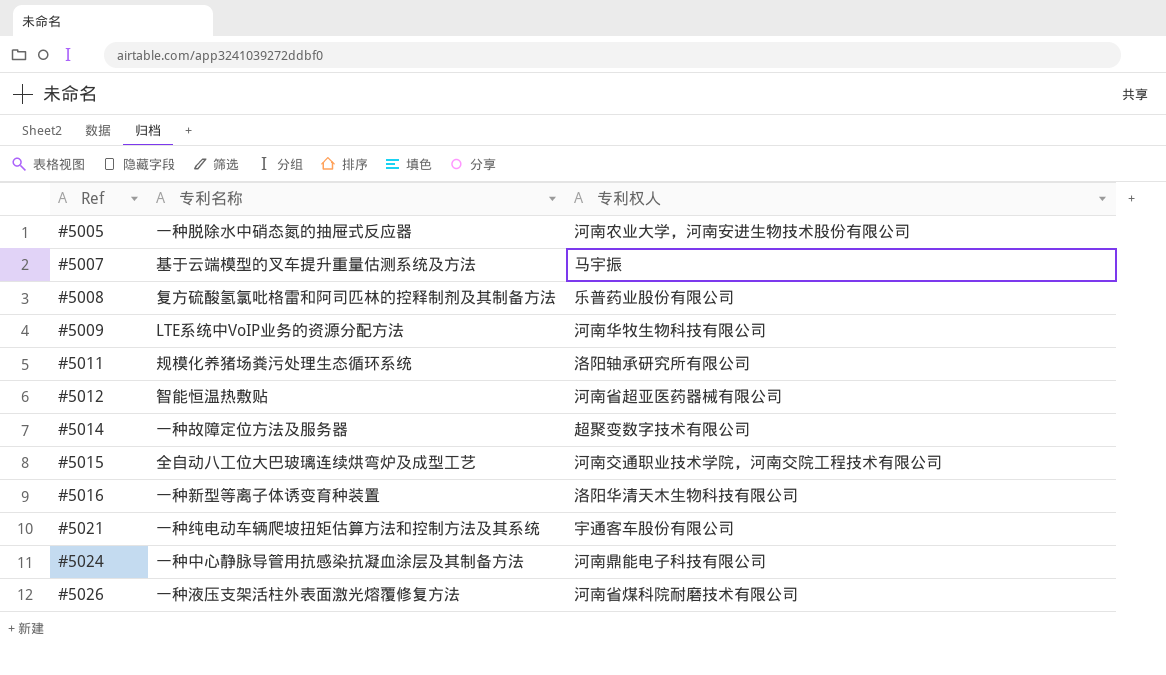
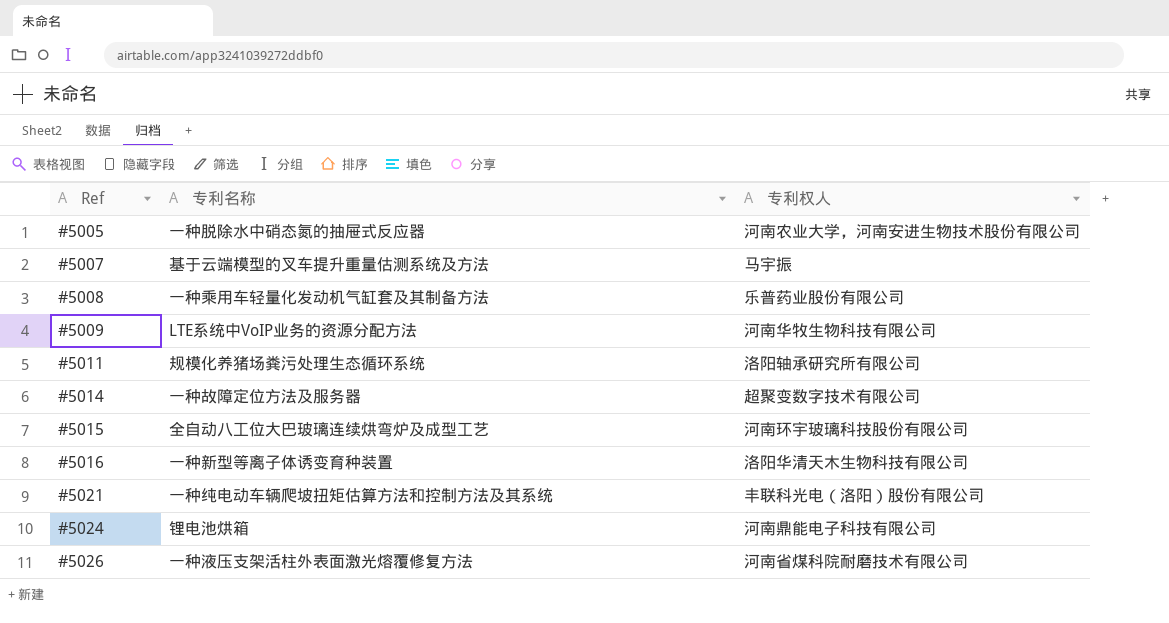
row #5012: 智能恒温热敷贴 | 河南省超亚医药器械有限公司 -> none
#5008 | 专利名称: 复方硫酸氢氯吡格雷和阿司匹林的控释制剂及其制备方法 -> 一种乘用车轻量化发动机气缸套及其制备方法
#5015 | 专利权人: 河南交通职业技术学院，河南交院工程技术有限公司 -> 河南环宇玻璃科技股份有限公司
#5021 | 专利权人: 宇通客车股份有限公司 -> 丰联科光电（洛阳）股份有限公司
#5024 | 专利名称: 一种中心静脉导管用抗感染抗凝血涂层及其制备方法 -> 锂电池烘箱

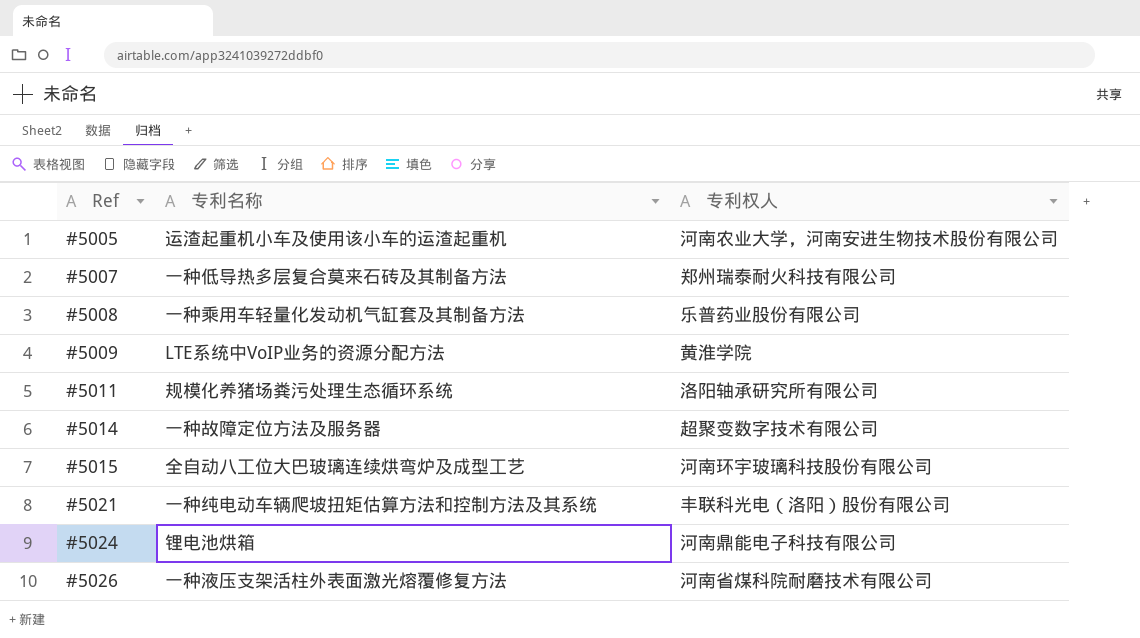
row #5016: 一种新型等离子体诱变育种装置 | 洛阳华清天木生物科技有限公司 -> none
#5005 | 专利名称: 一种脱除水中硝态氮的抽屉式反应器 -> 运渣起重机小车及使用该小车的运渣起重机
#5007 | 专利名称: 基于云端模型的叉车提升重量估测系统及方法 -> 一种低导热多层复合莫来石砖及其制备方法
#5007 | 专利权人: 马宇振 -> 郑州瑞泰耐火科技有限公司
#5009 | 专利权人: 河南华牧生物科技有限公司 -> 黄淮学院

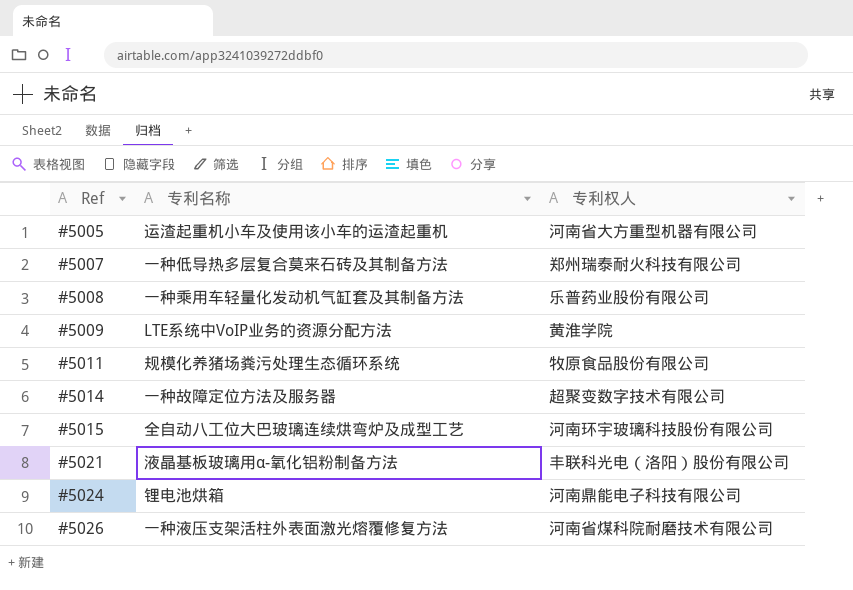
#5005 | 专利权人: 河南农业大学，河南安进生物技术股份有限公司 -> 河南省大方重型机器有限公司
#5011 | 专利权人: 洛阳轴承研究所有限公司 -> 牧原食品股份有限公司
#5021 | 专利名称: 一种纯电动车辆爬坡扭矩估算方法和控制方法及其系统 -> 液晶基板玻璃用α-氧化铝粉制备方法

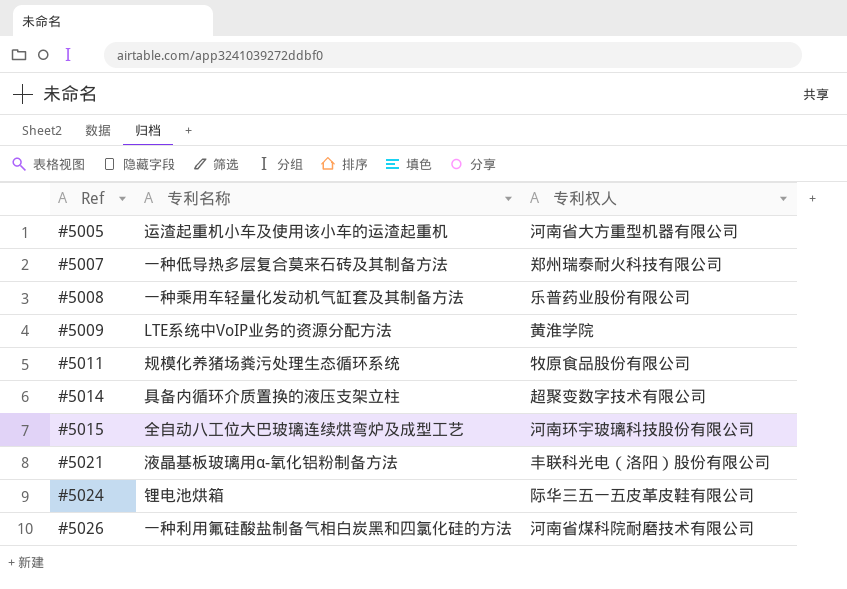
#5014 | 专利名称: 一种故障定位方法及服务器 -> 具备内循环介质置换的液压支架立柱
#5024 | 专利权人: 河南鼎能电子科技有限公司 -> 际华三五一五皮革皮鞋有限公司
#5026 | 专利名称: 一种液压支架活柱外表面激光熔覆修复方法 -> 一种利用氟硅酸盐制备气相白炭黑和四氯化硅的方法

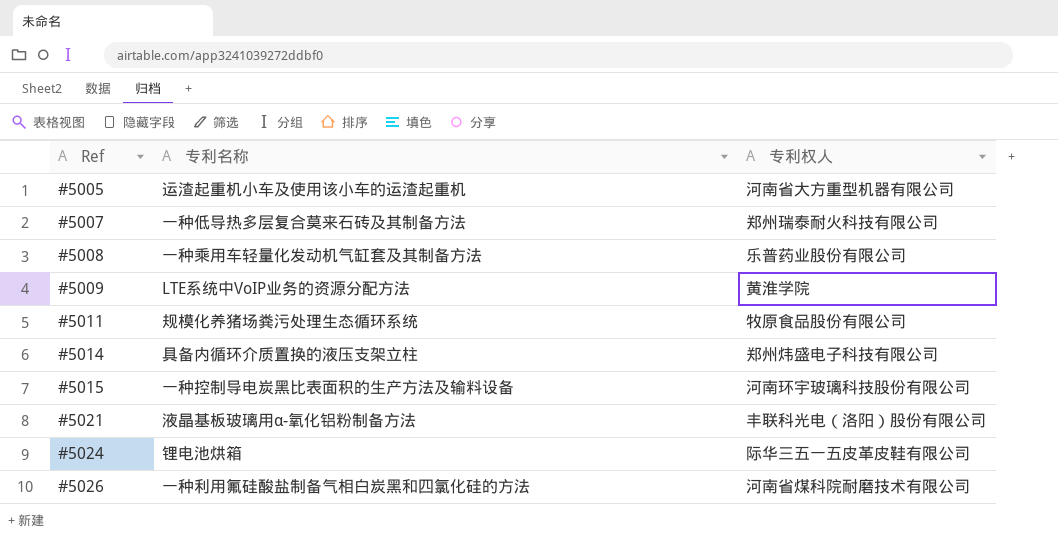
#5014 | 专利权人: 超聚变数字技术有限公司 -> 郑州炜盛电子科技有限公司
#5015 | 专利名称: 全自动八工位大巴玻璃连续烘弯炉及成型工艺 -> 一种控制导电炭黑比表面积的生产方法及输料设备

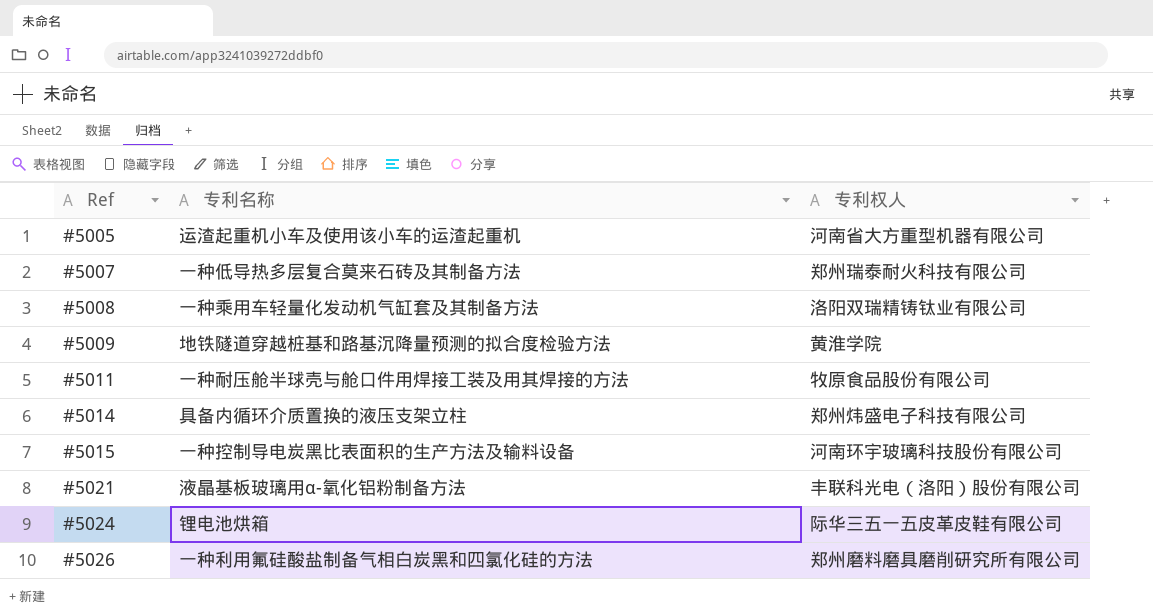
#5008 | 专利权人: 乐普药业股份有限公司 -> 洛阳双瑞精铸钛业有限公司
#5009 | 专利名称: LTE系统中VoIP业务的资源分配方法 -> 地铁隧道穿越桩基和路基沉降量预测的拟合度检验方法
#5011 | 专利名称: 规模化养猪场粪污处理生态循环系统 -> 一种耐压舱半球壳与舱口件用焊接工装及用其焊接的方法
#5026 | 专利权人: 河南省煤科院耐磨技术有限公司 -> 郑州磨料磨具磨削研究所有限公司

